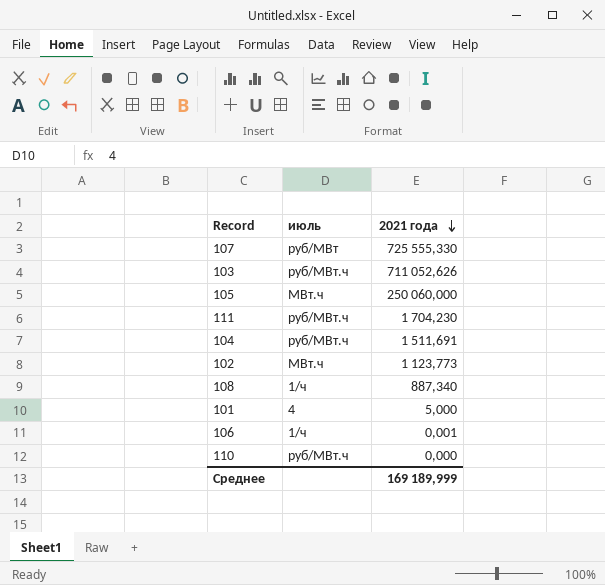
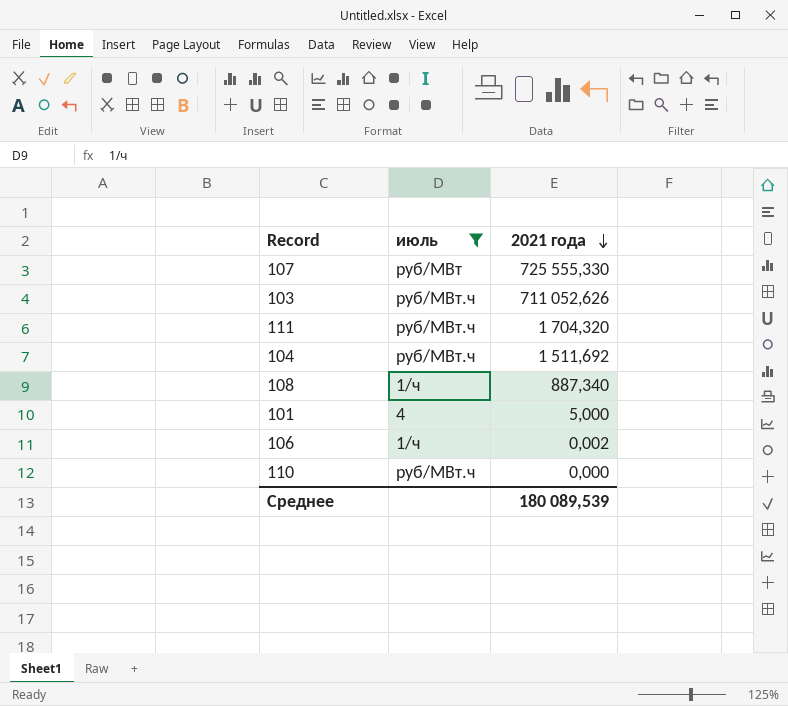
filter: none -> июль != МВт.ч
111 | 2021 года: 1 704,230 -> 1 704,320
104 | 2021 года: 1 511,691 -> 1 511,692
106 | 2021 года: 0,001 -> 0,002
Среднее | 2021 года: 169 189,999 -> 180 089,539

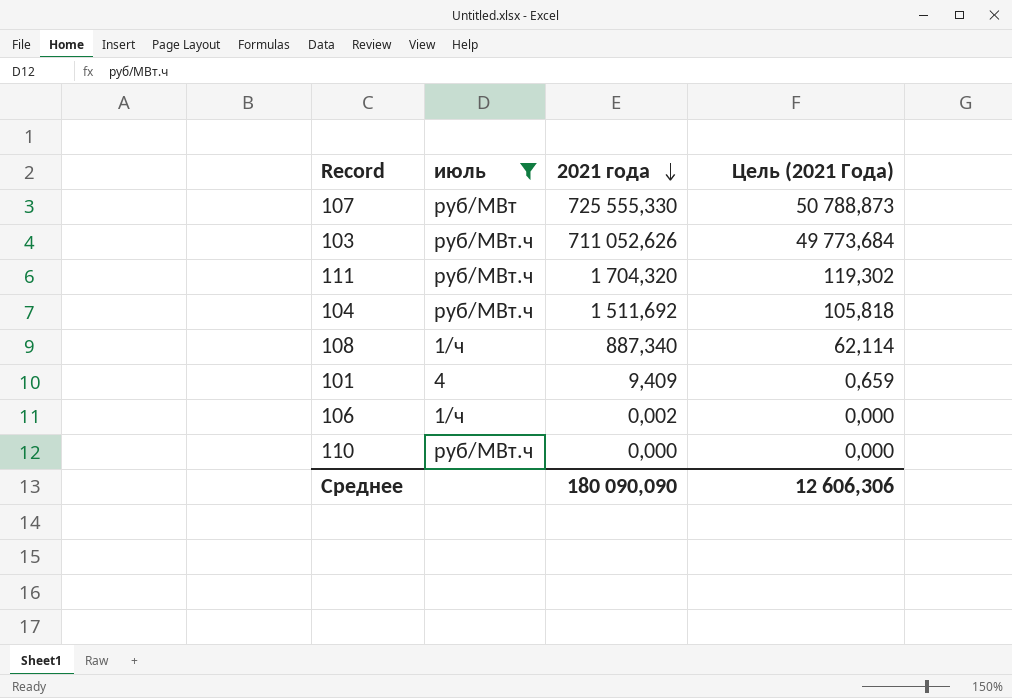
column Цель (2021 Года) | formula: none -> [2021 года] * 0,07
101 | 2021 года: 5,000 -> 9,409
Среднее | 2021 года: 180 089,539 -> 180 090,090

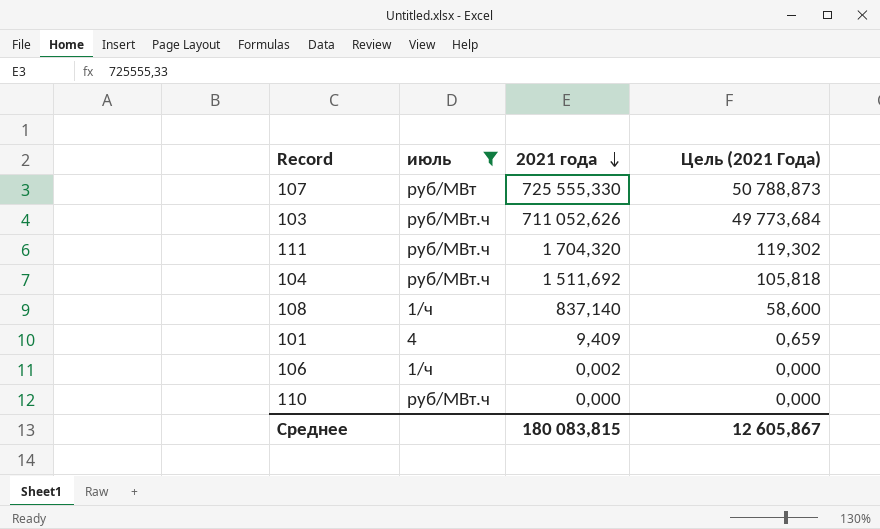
108 | 2021 года: 887,340 -> 837,140
108 | Цель (2021 Года): 62,114 -> 58,600
Среднее | 2021 года: 180 090,090 -> 180 083,815
Среднее | Цель (2021 Года): 12 606,306 -> 12 605,867

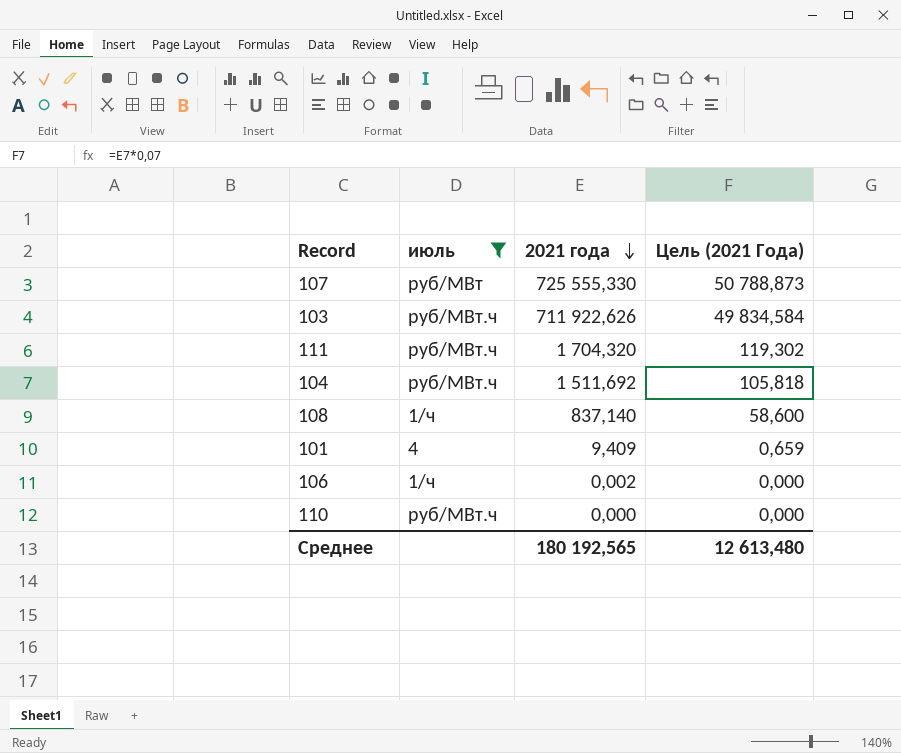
103 | 2021 года: 711 052,626 -> 711 922,626
103 | Цель (2021 Года): 49 773,684 -> 49 834,584
Среднее | 2021 года: 180 083,815 -> 180 192,565
Среднее | Цель (2021 Года): 12 605,867 -> 12 613,480

